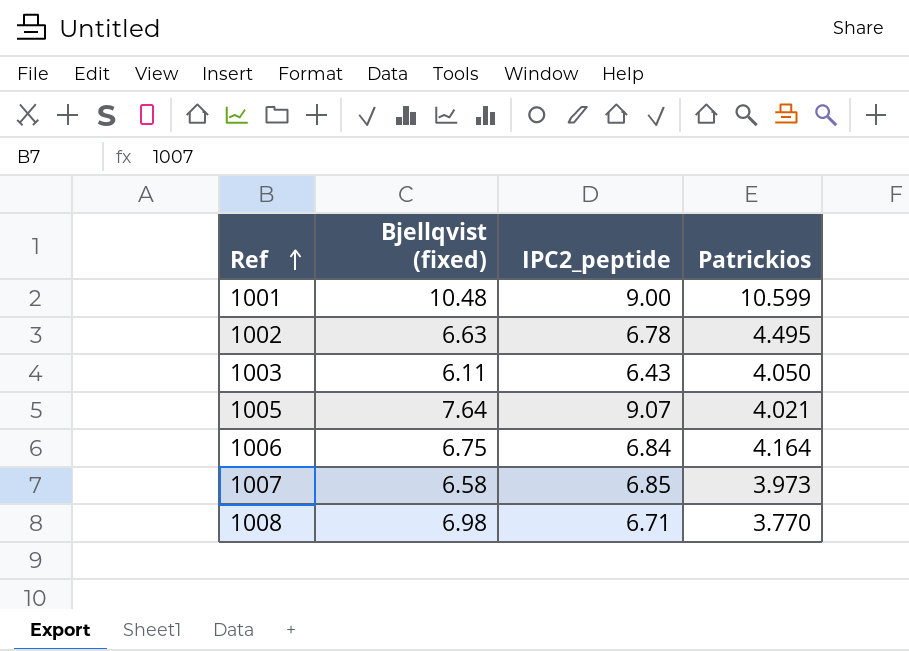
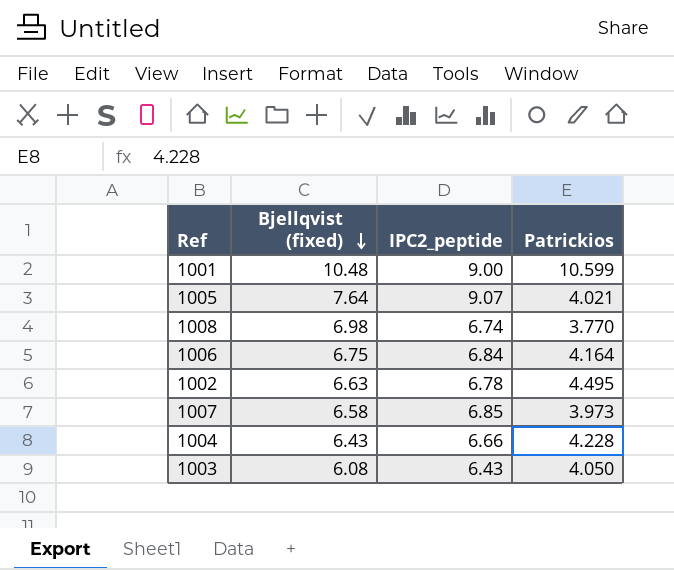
row order: Ref ascending -> Bjellqvist (fixed) descending
1008 | IPC2_peptide: 6.71 -> 6.74
row 1004: none -> 6.43 | 6.66 | 4.228
1003 | Bjellqvist (fixed): 6.11 -> 6.08

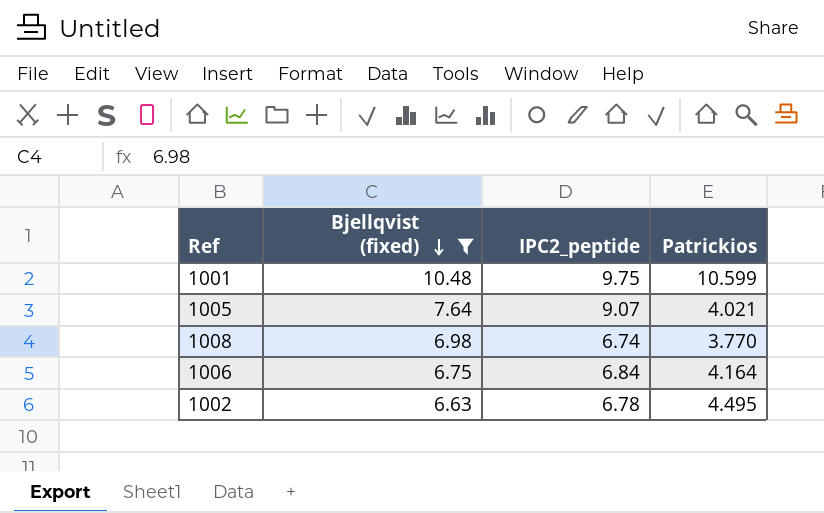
filter: none -> Bjellqvist (fixed) >= 6.63
1001 | IPC2_peptide: 9.00 -> 9.75

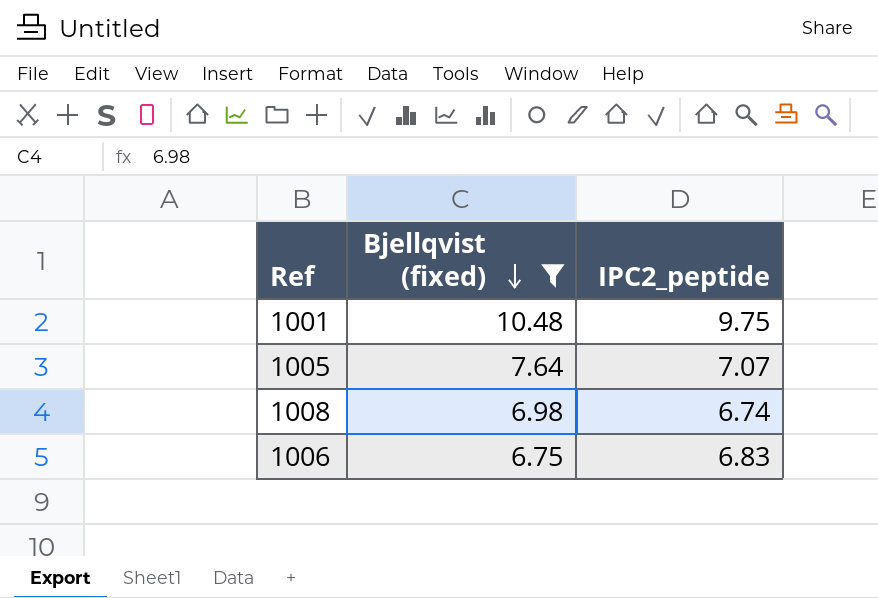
column Patrickios | position: 4 -> none
row 1002: 6.63 | 6.78 | 4.495 -> none
1005 | IPC2_peptide: 9.07 -> 7.07
1006 | IPC2_peptide: 6.84 -> 6.83

